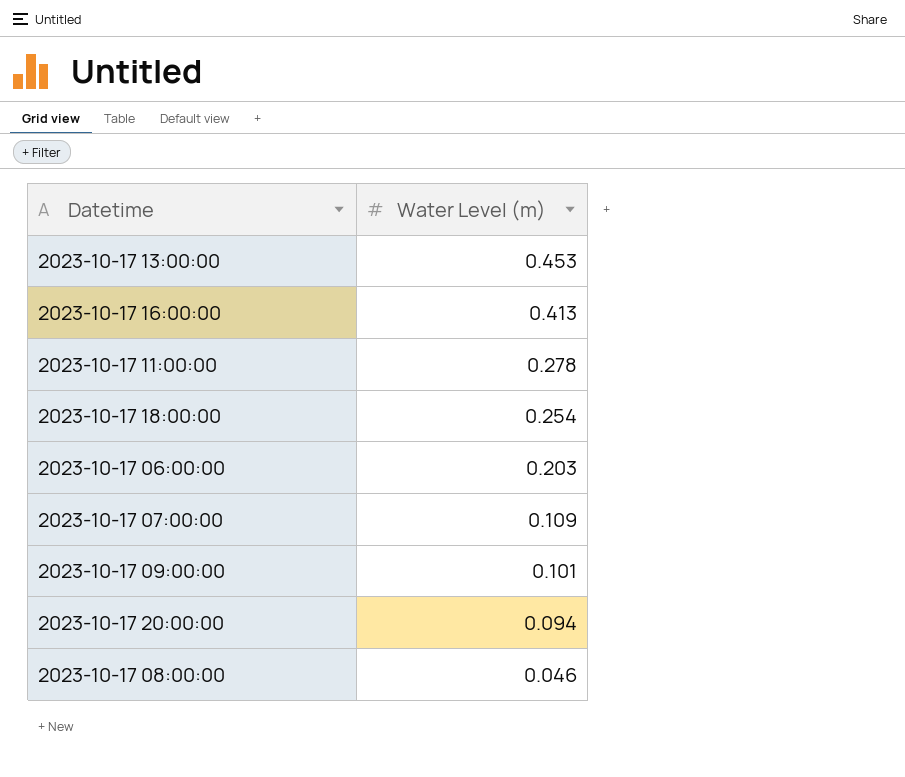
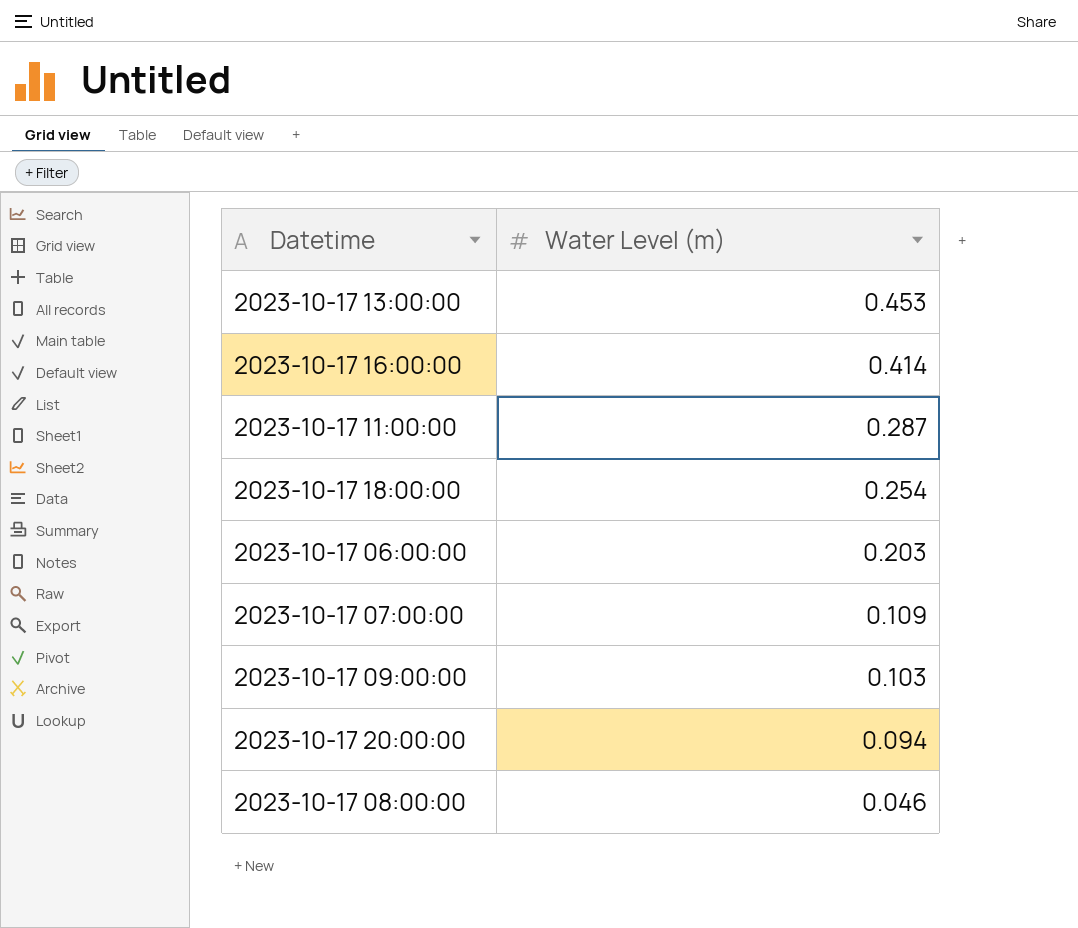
2023-10-17 16:00:00 | Water Level (m): 0.413 -> 0.414
2023-10-17 11:00:00 | Water Level (m): 0.278 -> 0.287
2023-10-17 09:00:00 | Water Level (m): 0.101 -> 0.103

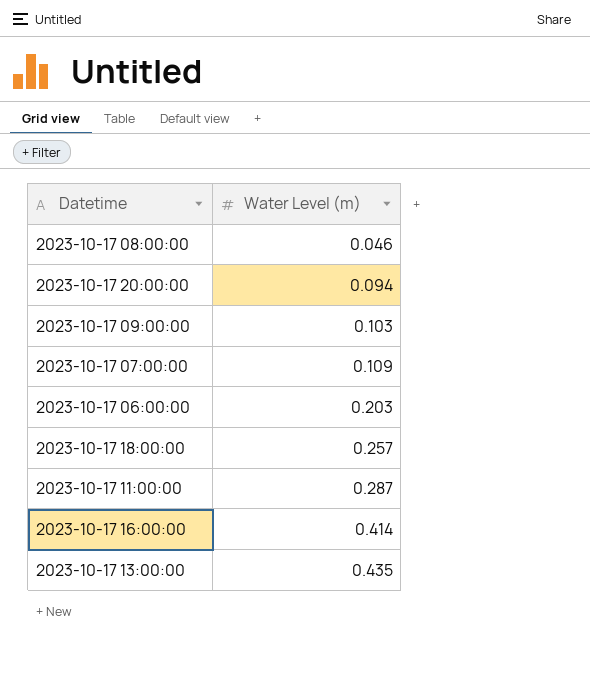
row order: Water Level (m) descending -> Water Level (m) ascending
2023-10-17 18:00:00 | Water Level (m): 0.254 -> 0.257
2023-10-17 13:00:00 | Water Level (m): 0.453 -> 0.435

